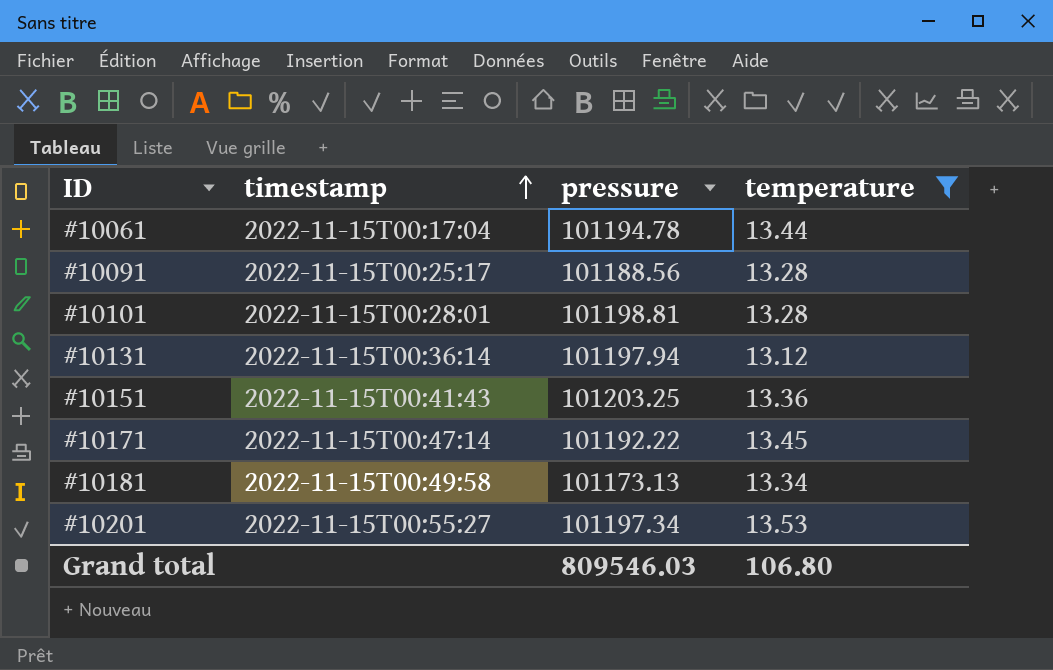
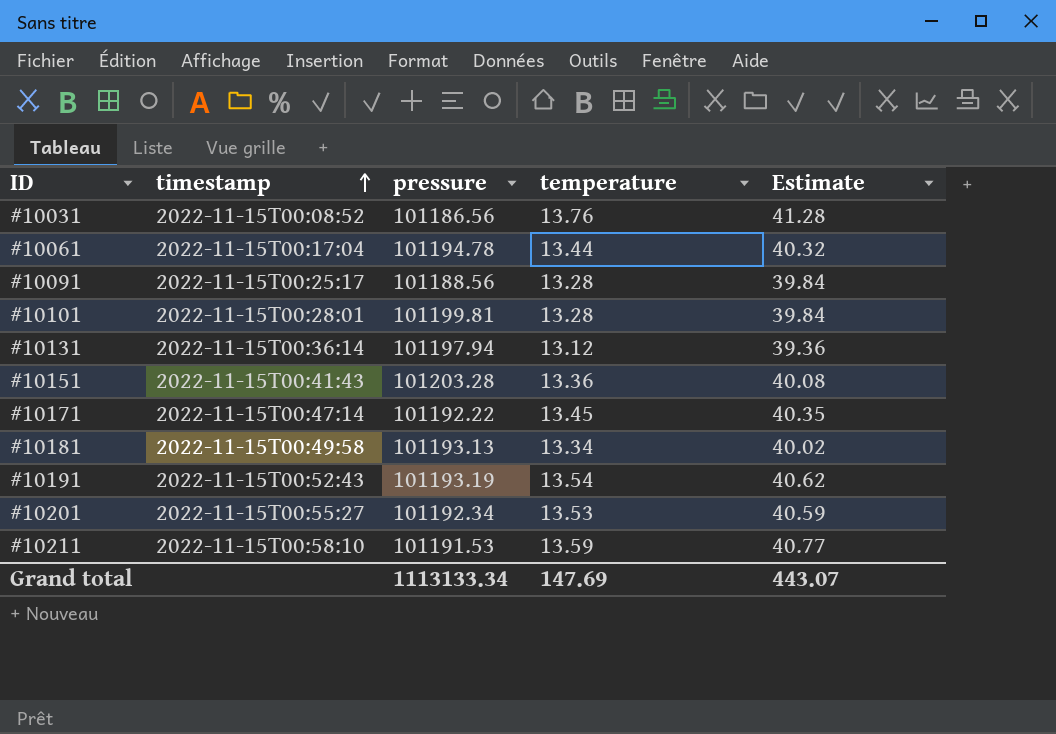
filter: temperature <= 13.53 -> none
column Estimate | formula: none -> [temperature] * 3
#10101 | pressure: 101198.81 -> 101199.81
#10151 | pressure: 101203.25 -> 101203.28
#10181 | pressure: 101173.13 -> 101193.13
#10201 | pressure: 101197.34 -> 101192.34
Grand total | pressure: 809546.03 -> 1113133.34
Grand total | temperature: 106.80 -> 147.69

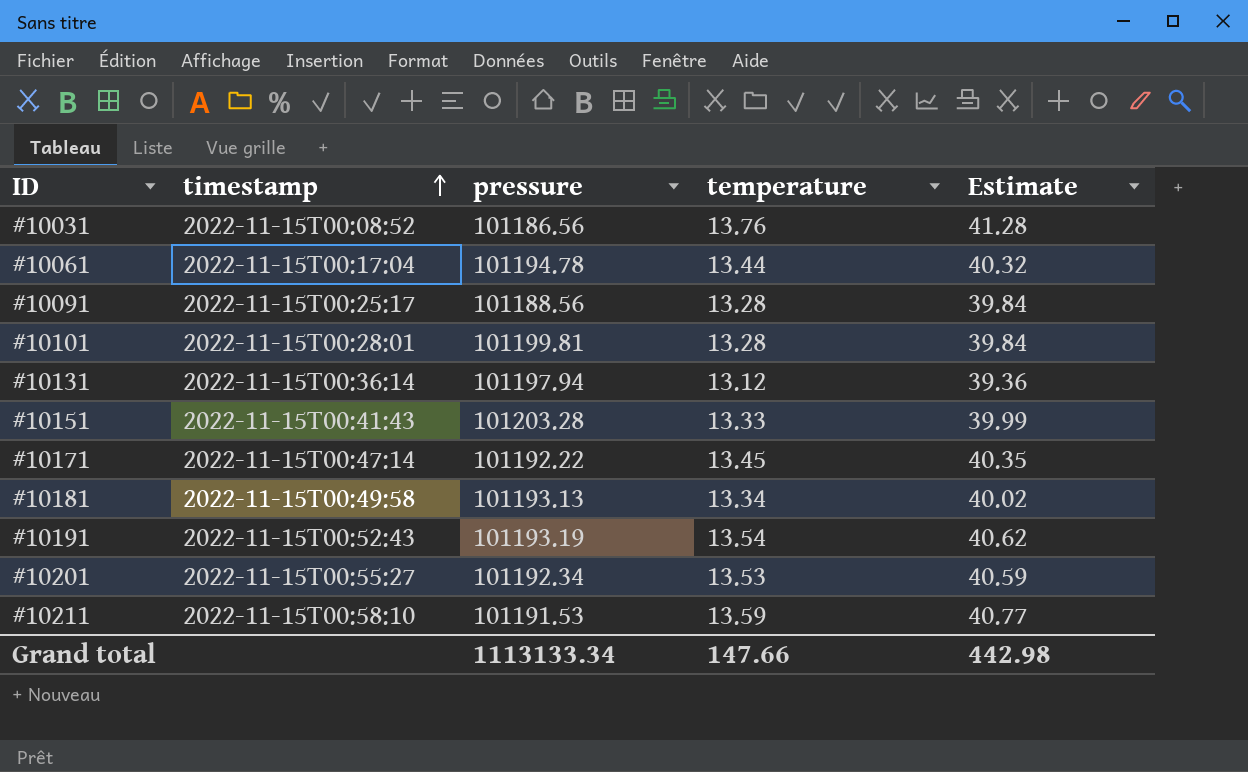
#10151 | temperature: 13.36 -> 13.33
#10151 | Estimate: 40.08 -> 39.99
Grand total | temperature: 147.69 -> 147.66
Grand total | Estimate: 443.07 -> 442.98

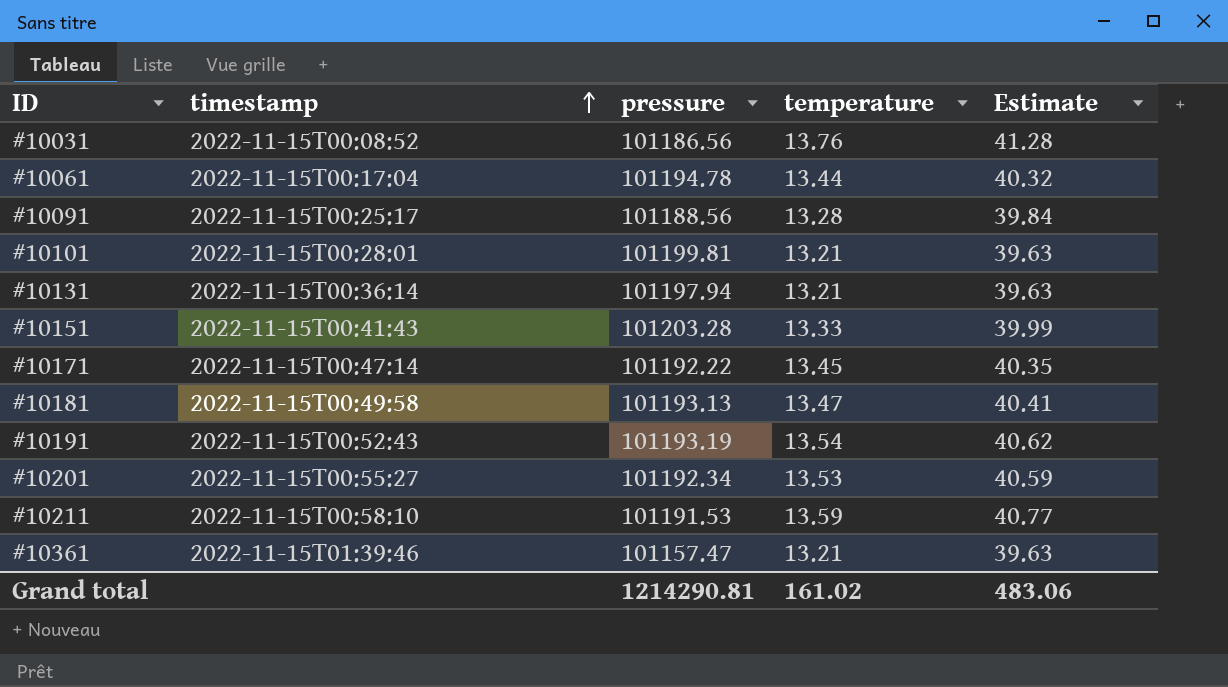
#10101 | temperature: 13.28 -> 13.21
#10101 | Estimate: 39.84 -> 39.63
#10131 | temperature: 13.12 -> 13.21
#10131 | Estimate: 39.36 -> 39.63
#10181 | temperature: 13.34 -> 13.47
#10181 | Estimate: 40.02 -> 40.41
row #10361: none -> 2022-11-15T01:39:46 | 101157.47 | 13.21 | 39.63
Grand total | pressure: 1113133.34 -> 1214290.81
Grand total | temperature: 147.66 -> 161.02
Grand total | Estimate: 442.98 -> 483.06

